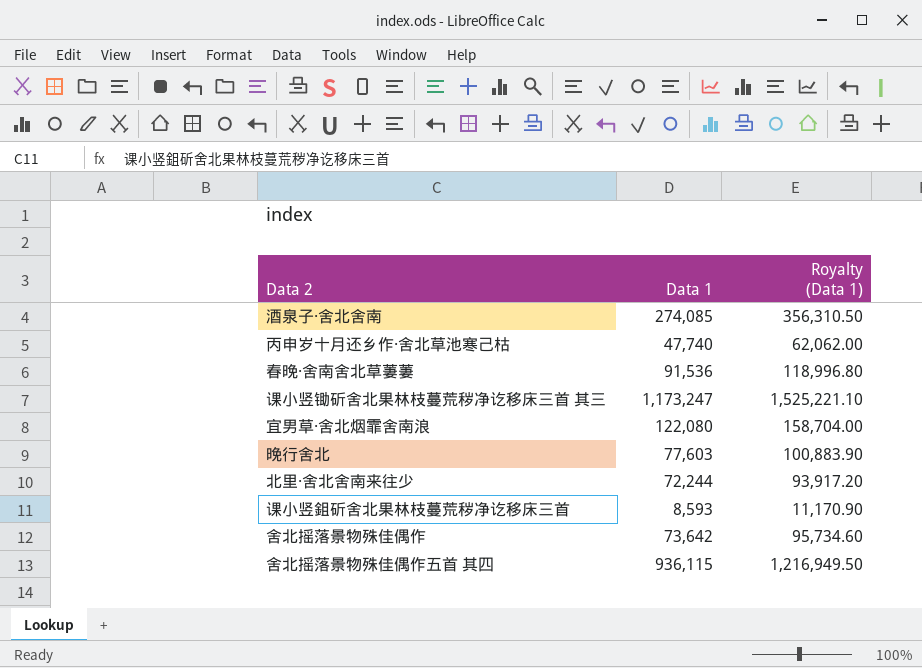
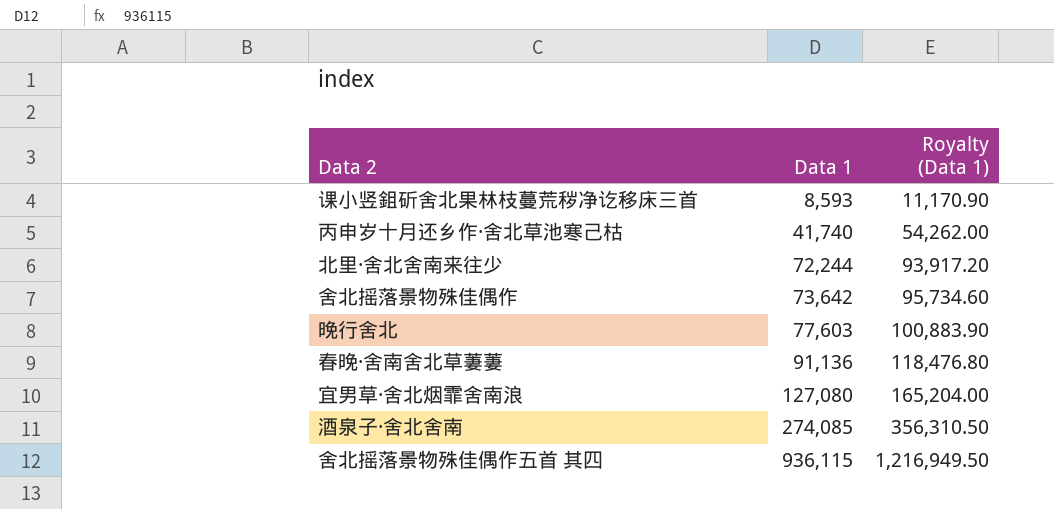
row order: none -> Data 1 ascending
row 课小竖锄斫舍北果林枝蔓荒秽净讫移床三首 其三: 1,173,247 | 1,525,221.10 -> none
丙申岁十月还乡作·舍北草池寒己枯 | Data 1: 47,740 -> 41,740
丙申岁十月还乡作·舍北草池寒己枯 | Royalty (Data 1): 62,062.00 -> 54,262.00
春晚·舍南舍北草萋萋 | Data 1: 91,536 -> 91,136
春晚·舍南舍北草萋萋 | Royalty (Data 1): 118,996.80 -> 118,476.80
宜男草·舍北烟霏舍南浪 | Data 1: 122,080 -> 127,080
宜男草·舍北烟霏舍南浪 | Royalty (Data 1): 158,704.00 -> 165,204.00

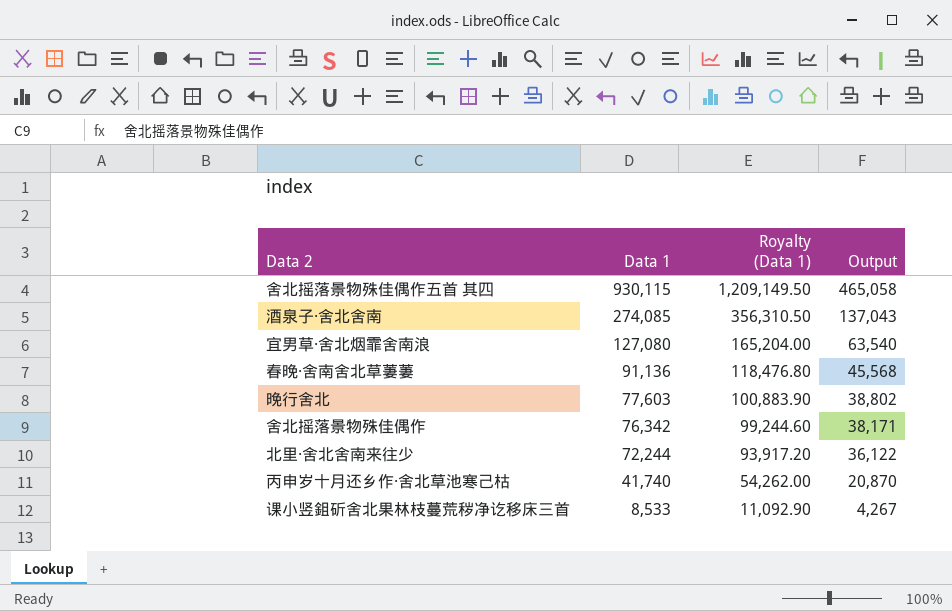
row order: Data 1 ascending -> Data 1 descending
column Output | formula: none -> [Data 1] * 0.5
舍北摇落景物殊佳偶作五首 其四 | Data 1: 936,115 -> 930,115
舍北摇落景物殊佳偶作五首 其四 | Royalty (Data 1): 1,216,949.50 -> 1,209,149.50
舍北摇落景物殊佳偶作 | Data 1: 73,642 -> 76,342
舍北摇落景物殊佳偶作 | Royalty (Data 1): 95,734.60 -> 99,244.60
课小竖鉏斫舍北果林枝蔓荒秽净讫移床三首 | Data 1: 8,593 -> 8,533
课小竖鉏斫舍北果林枝蔓荒秽净讫移床三首 | Royalty (Data 1): 11,170.90 -> 11,092.90

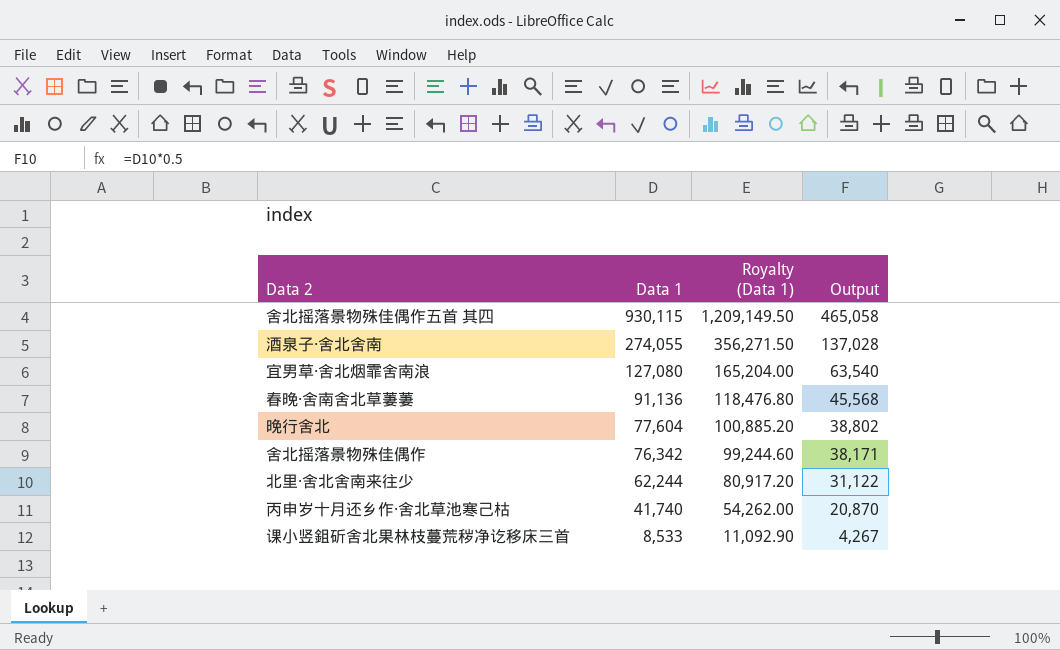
酒泉子·舍北舍南 | Data 1: 274,085 -> 274,055
酒泉子·舍北舍南 | Royalty (Data 1): 356,310.50 -> 356,271.50
酒泉子·舍北舍南 | Output: 137,043 -> 137,028
晚行舍北 | Data 1: 77,603 -> 77,604
晚行舍北 | Royalty (Data 1): 100,883.90 -> 100,885.20
北里·舍北舍南来往少 | Data 1: 72,244 -> 62,244
北里·舍北舍南来往少 | Royalty (Data 1): 93,917.20 -> 80,917.20
北里·舍北舍南来往少 | Output: 36,122 -> 31,122

